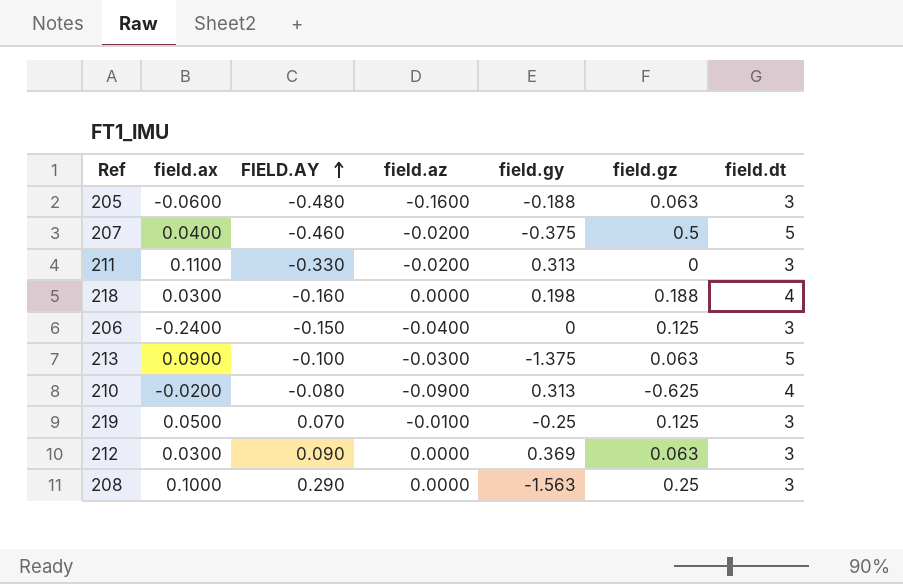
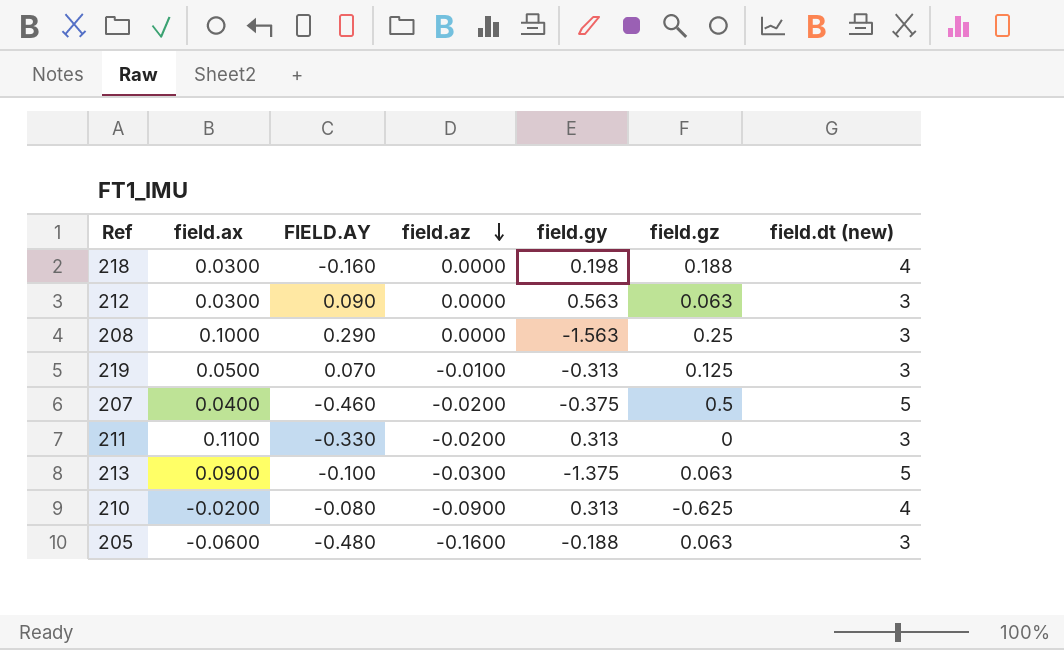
row order: FIELD.AY ascending -> field.az descending
column name: field.dt -> field.dt (new)
row 206: -0.2400 | -0.150 | -0.0400 | 0 | 0.125 | 3 -> none
212 | field.gy: 0.369 -> 0.563
219 | field.gy: -0.25 -> -0.313

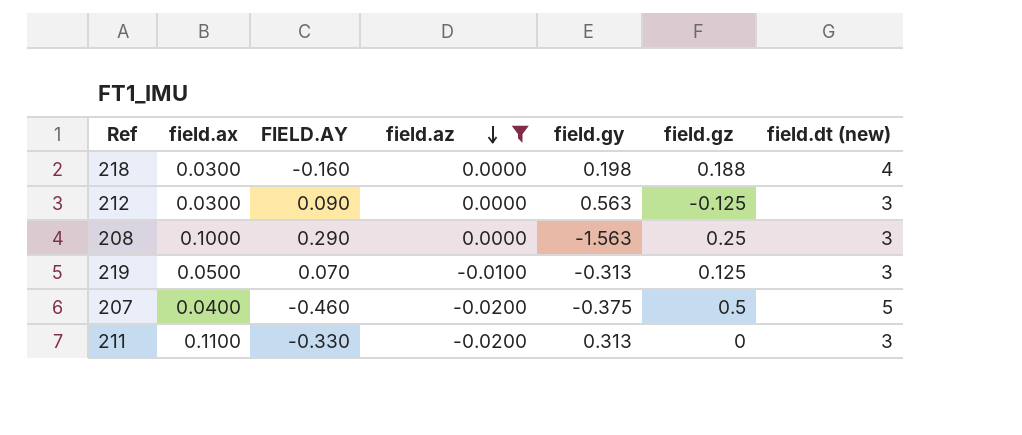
filter: none -> field.az >= -0.0200
212 | field.gz: 0.063 -> -0.125

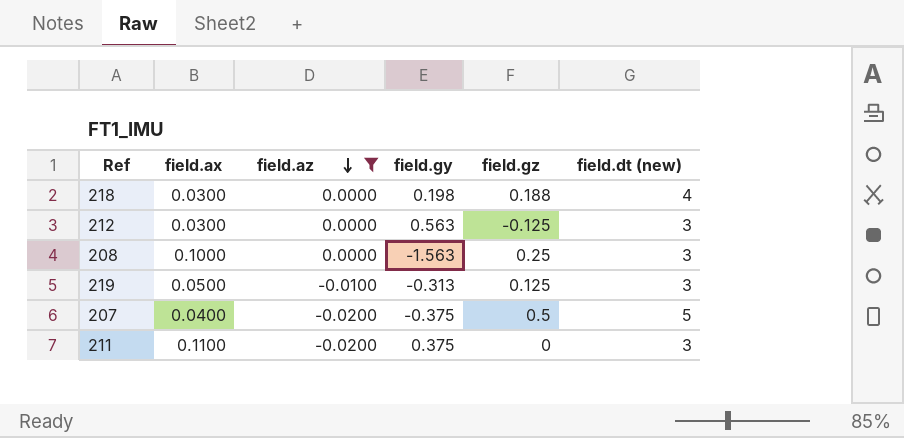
column FIELD.AY | position: 3 -> none
211 | field.gy: 0.313 -> 0.375

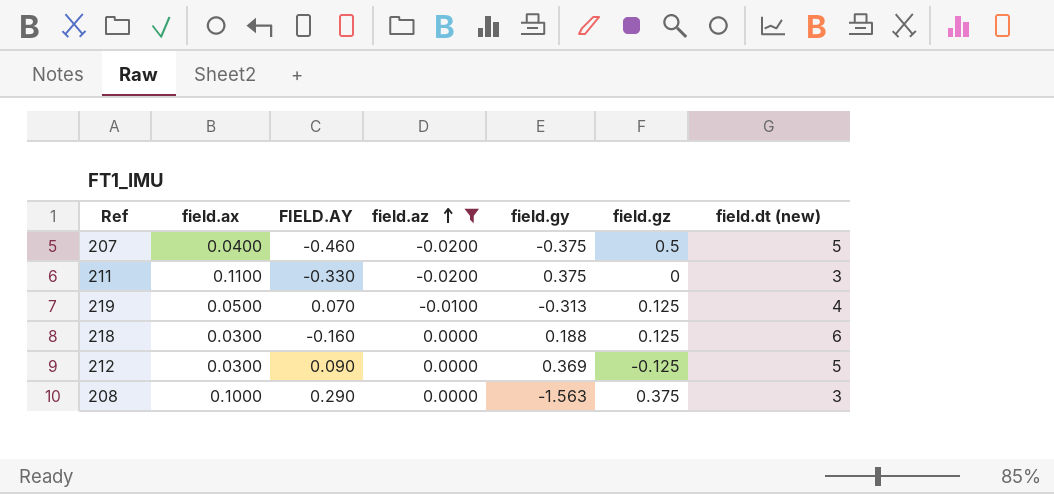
row order: field.az descending -> field.az ascending
column FIELD.AY | position: none -> 3
219 | field.dt (new): 3 -> 4
218 | field.gy: 0.198 -> 0.188
218 | field.gz: 0.188 -> 0.125
218 | field.dt (new): 4 -> 6
212 | field.gy: 0.563 -> 0.369
212 | field.dt (new): 3 -> 5
208 | field.gz: 0.25 -> 0.375

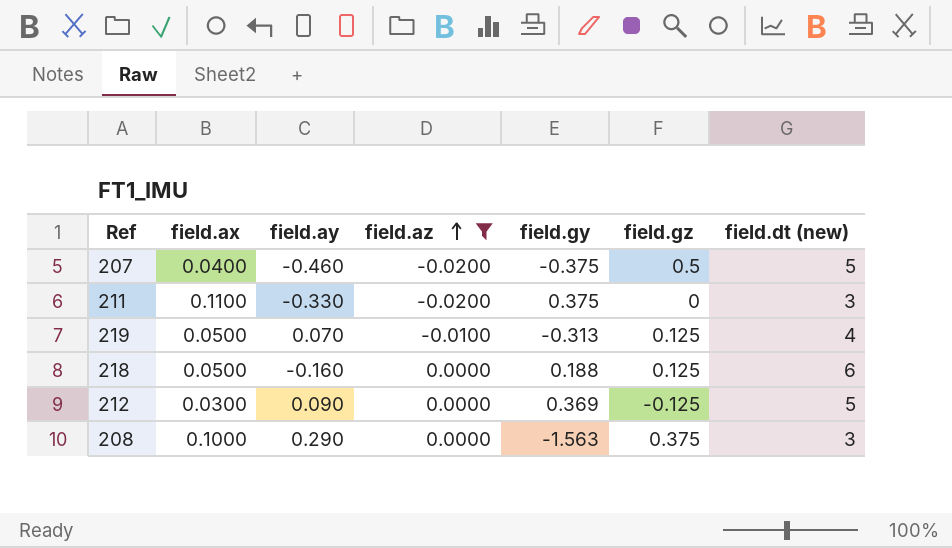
column name: FIELD.AY -> field.ay
218 | field.ax: 0.0300 -> 0.0500

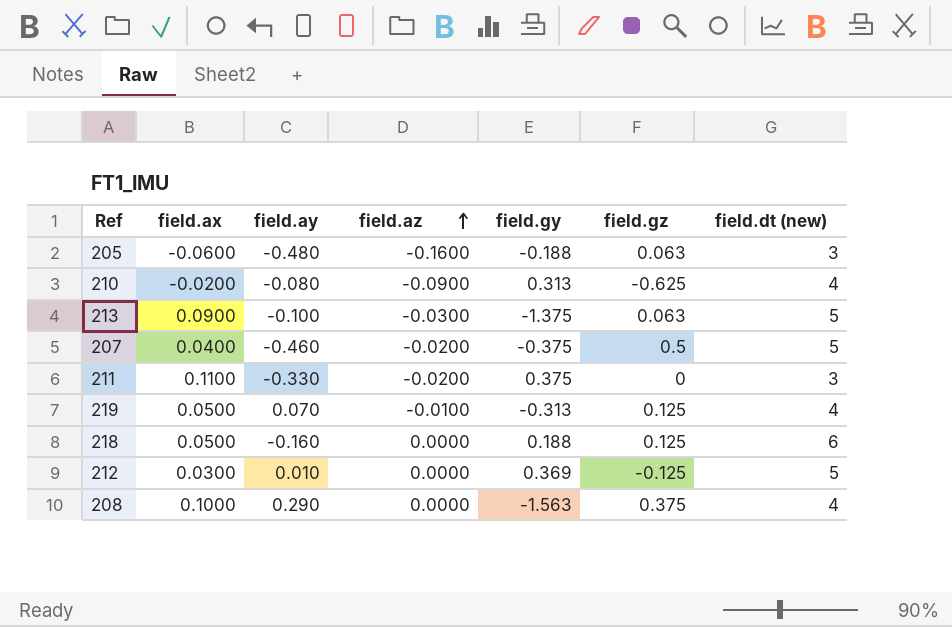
filter: field.az >= -0.0200 -> none
212 | field.ay: 0.090 -> 0.010
208 | field.dt (new): 3 -> 4

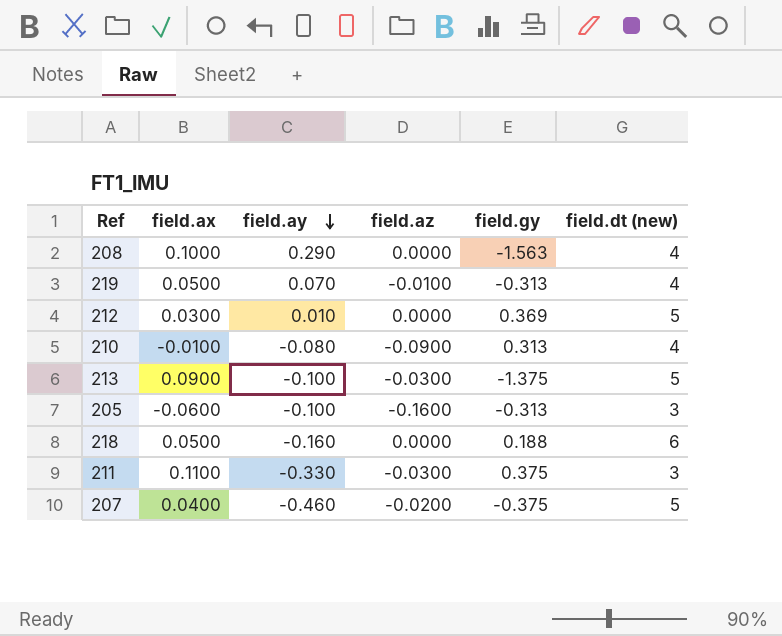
row order: field.az ascending -> field.ay descending
column field.gz | position: 6 -> none
210 | field.ax: -0.0200 -> -0.0100
205 | field.ay: -0.480 -> -0.100
205 | field.gy: -0.188 -> -0.313
211 | field.az: -0.0200 -> -0.0300

